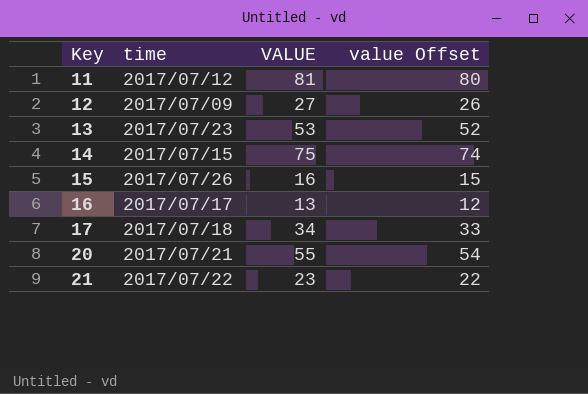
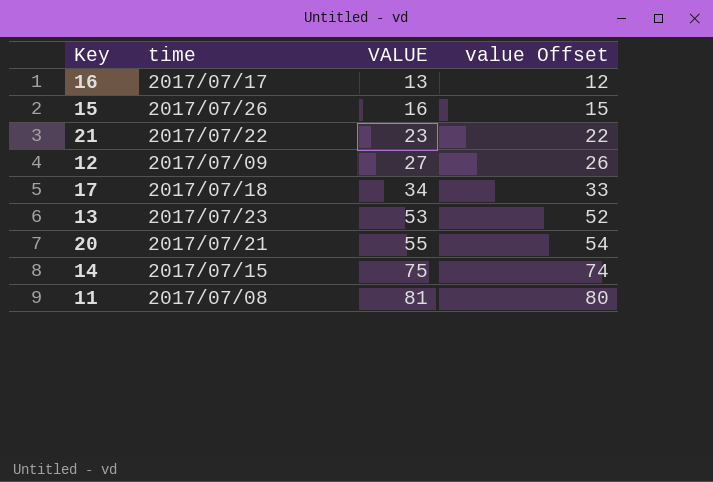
row order: Key ascending -> VALUE ascending
11 | time: 2017/07/12 -> 2017/07/08

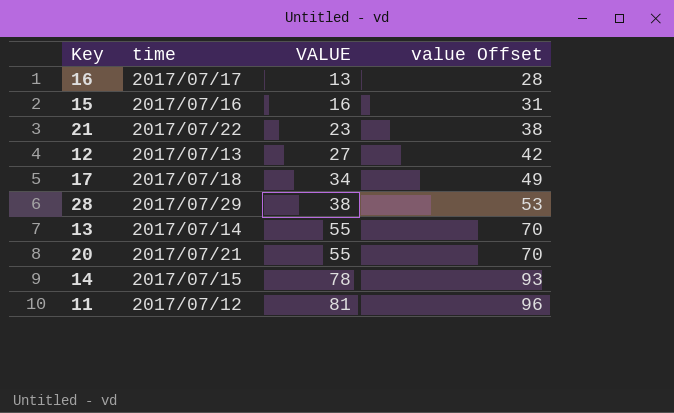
column value Offset | formula: [VALUE] - 1 -> [VALUE] + 15
15 | time: 2017/07/26 -> 2017/07/16
12 | time: 2017/07/09 -> 2017/07/13
row 28: none -> 2017/07/29 | 38 | 53
13 | time: 2017/07/23 -> 2017/07/14
13 | VALUE: 53 -> 55
14 | VALUE: 75 -> 78
11 | time: 2017/07/08 -> 2017/07/12

